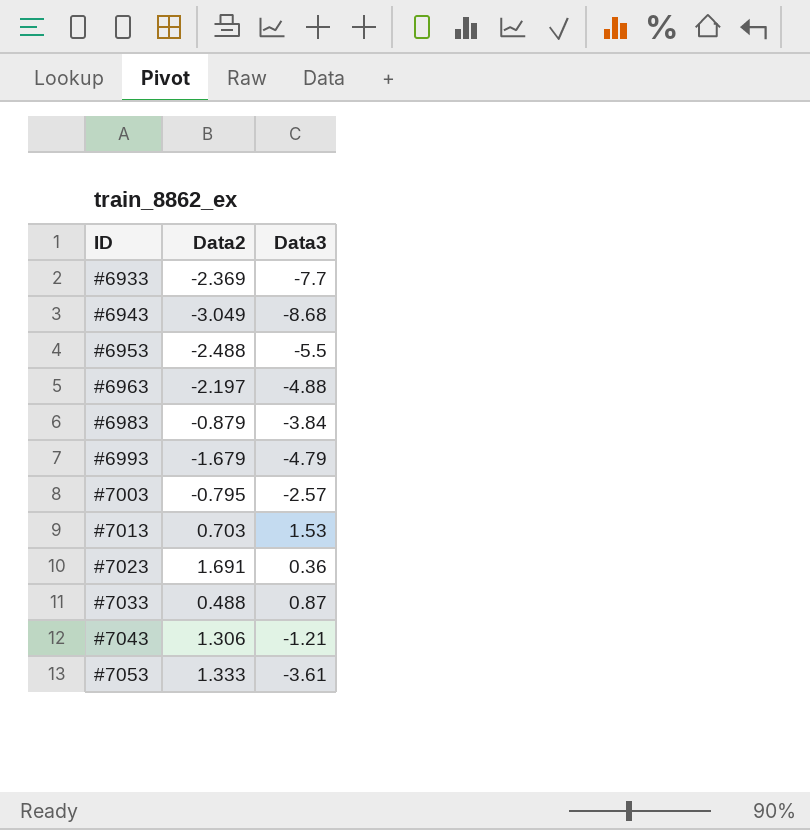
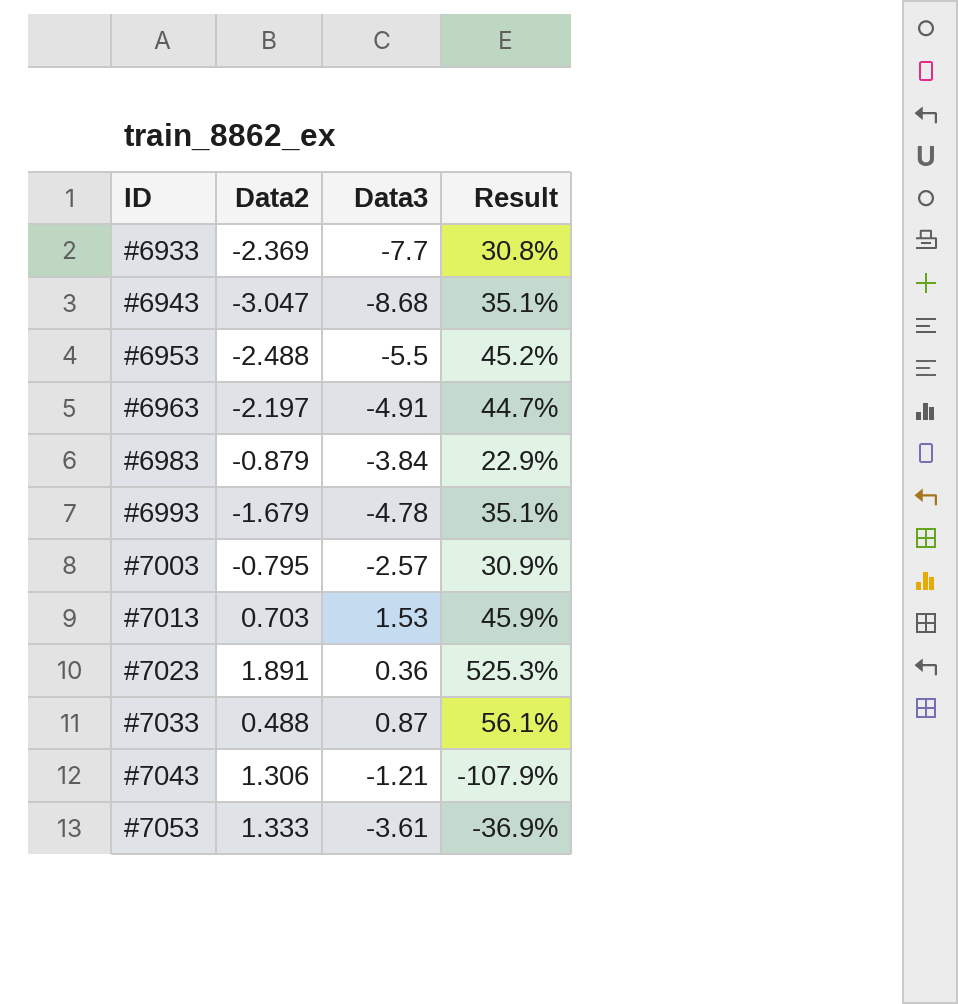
column Result | formula: none -> [Data2] / [Data3]
#6943 | Data2: -3.049 -> -3.047
#6963 | Data3: -4.88 -> -4.91
#6993 | Data3: -4.79 -> -4.78
#7023 | Data2: 1.691 -> 1.891

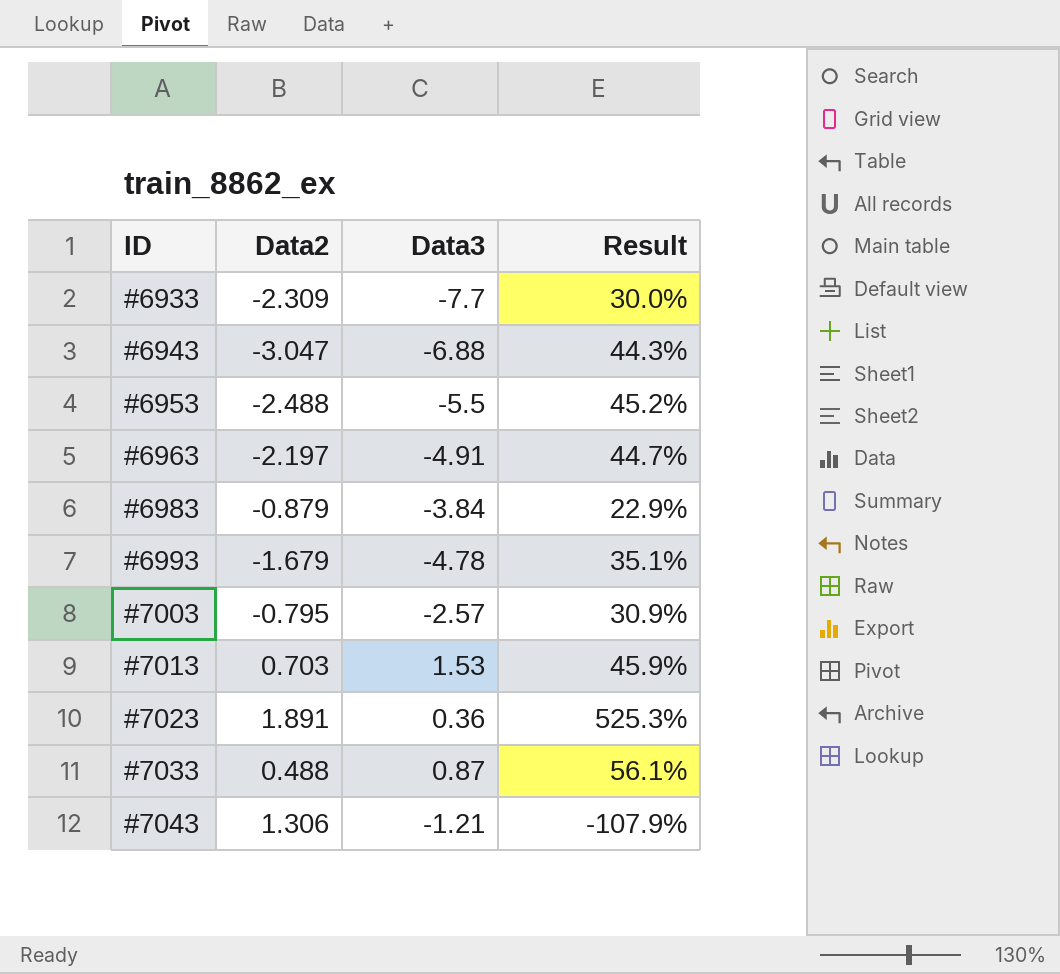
row #7053: 1.333 | -3.61 | -36.9% -> none
#6933 | Data2: -2.369 -> -2.309
#6933 | Result: 30.8% -> 30.0%
#6943 | Data3: -8.68 -> -6.88
#6943 | Result: 35.1% -> 44.3%

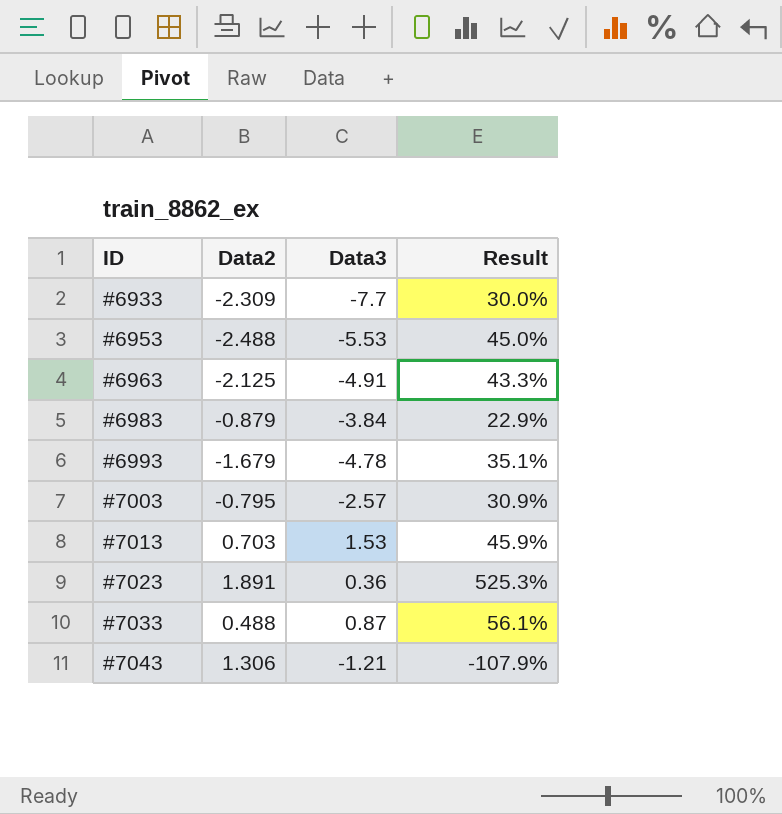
row #6943: -3.047 | -6.88 | 44.3% -> none
#6953 | Data3: -5.5 -> -5.53
#6953 | Result: 45.2% -> 45.0%
#6963 | Data2: -2.197 -> -2.125
#6963 | Result: 44.7% -> 43.3%

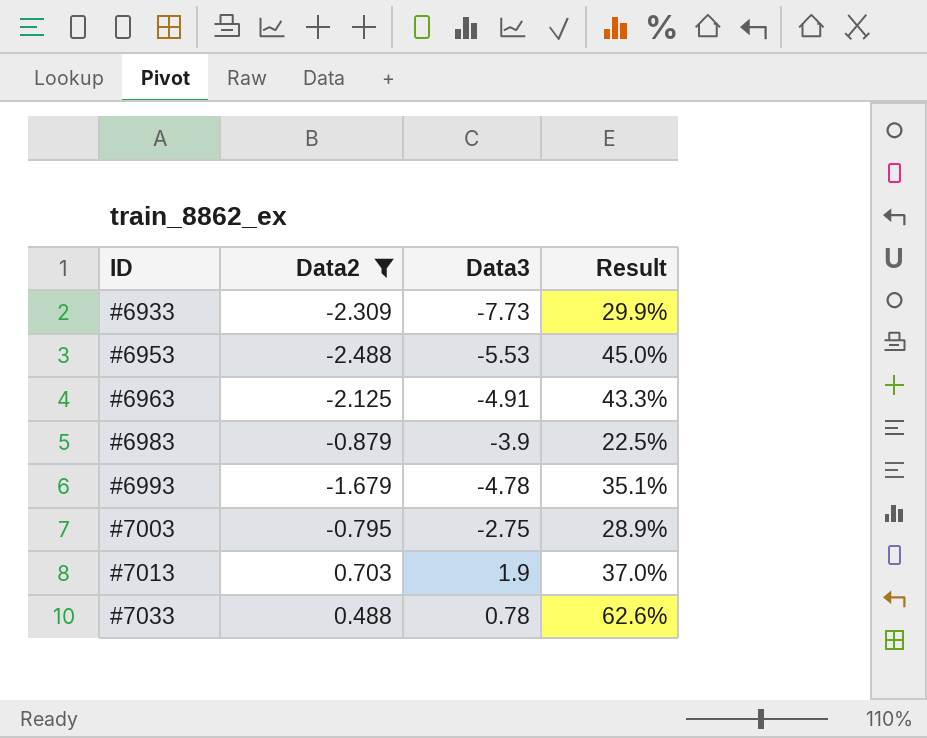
filter: none -> Data2 <= 0.703
#6933 | Data3: -7.7 -> -7.73
#6933 | Result: 30.0% -> 29.9%
#6983 | Data3: -3.84 -> -3.9
#6983 | Result: 22.9% -> 22.5%
#7003 | Data3: -2.57 -> -2.75
#7003 | Result: 30.9% -> 28.9%
#7013 | Data3: 1.53 -> 1.9
#7013 | Result: 45.9% -> 37.0%
#7033 | Data3: 0.87 -> 0.78
#7033 | Result: 56.1% -> 62.6%

